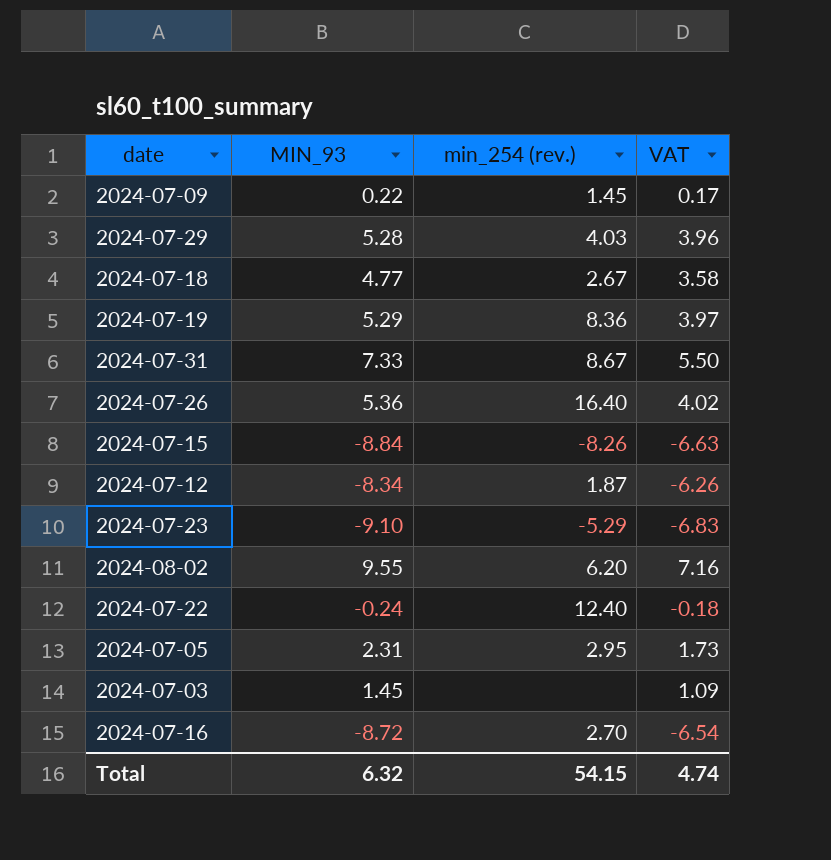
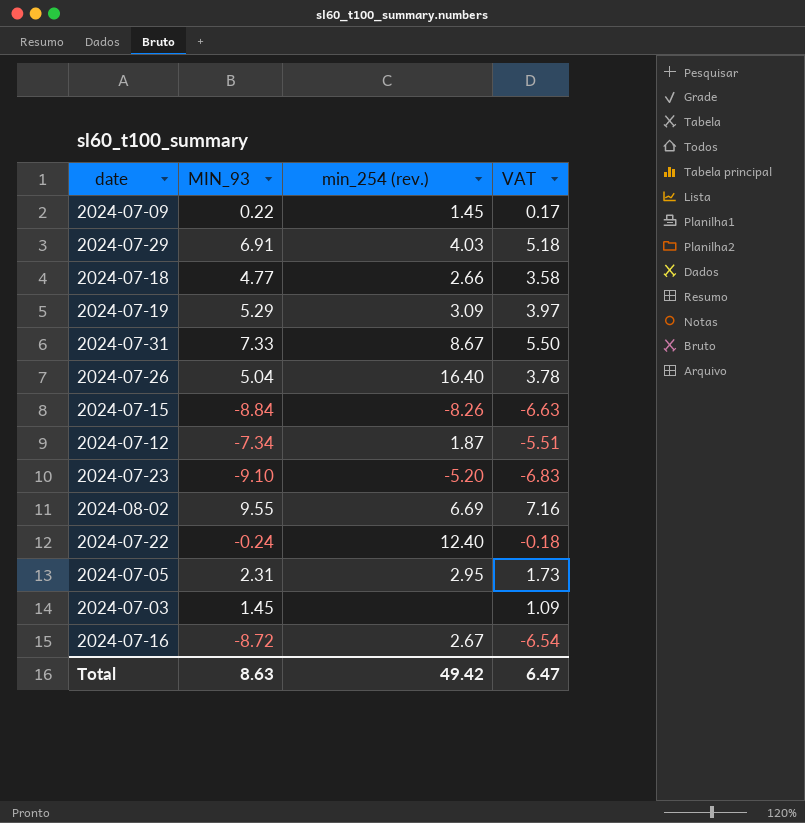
2024-07-29 | MIN_93: 5.28 -> 6.91
2024-07-29 | VAT: 3.96 -> 5.18
2024-07-18 | min_254 (rev.): 2.67 -> 2.66
2024-07-19 | min_254 (rev.): 8.36 -> 3.09
2024-07-26 | MIN_93: 5.36 -> 5.04
2024-07-26 | VAT: 4.02 -> 3.78
2024-07-12 | MIN_93: -8.34 -> -7.34
2024-07-12 | VAT: -6.26 -> -5.51
2024-07-23 | min_254 (rev.): -5.29 -> -5.20
2024-08-02 | min_254 (rev.): 6.20 -> 6.69
2024-07-16 | min_254 (rev.): 2.70 -> 2.67
Total | MIN_93: 6.32 -> 8.63
Total | min_254 (rev.): 54.15 -> 49.42
Total | VAT: 4.74 -> 6.47

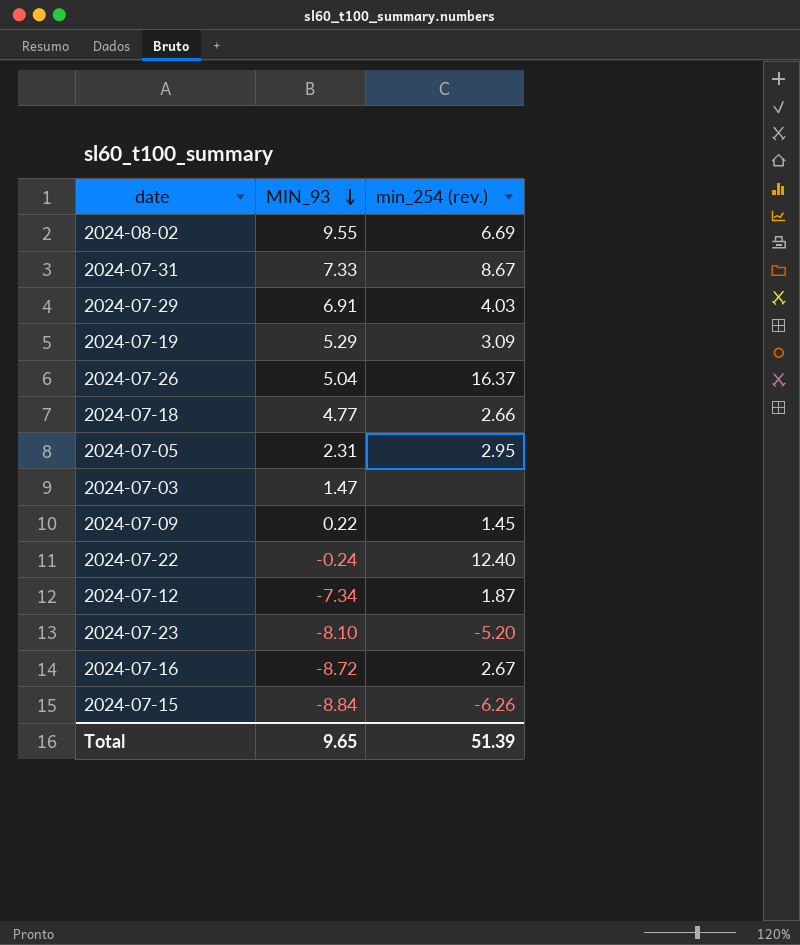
row order: none -> MIN_93 descending
column VAT | formula: [MIN_93] * 0.75 -> none
2024-07-26 | min_254 (rev.): 16.40 -> 16.37
2024-07-03 | MIN_93: 1.45 -> 1.47
2024-07-23 | MIN_93: -9.10 -> -8.10
2024-07-15 | min_254 (rev.): -8.26 -> -6.26
Total | MIN_93: 8.63 -> 9.65
Total | min_254 (rev.): 49.42 -> 51.39

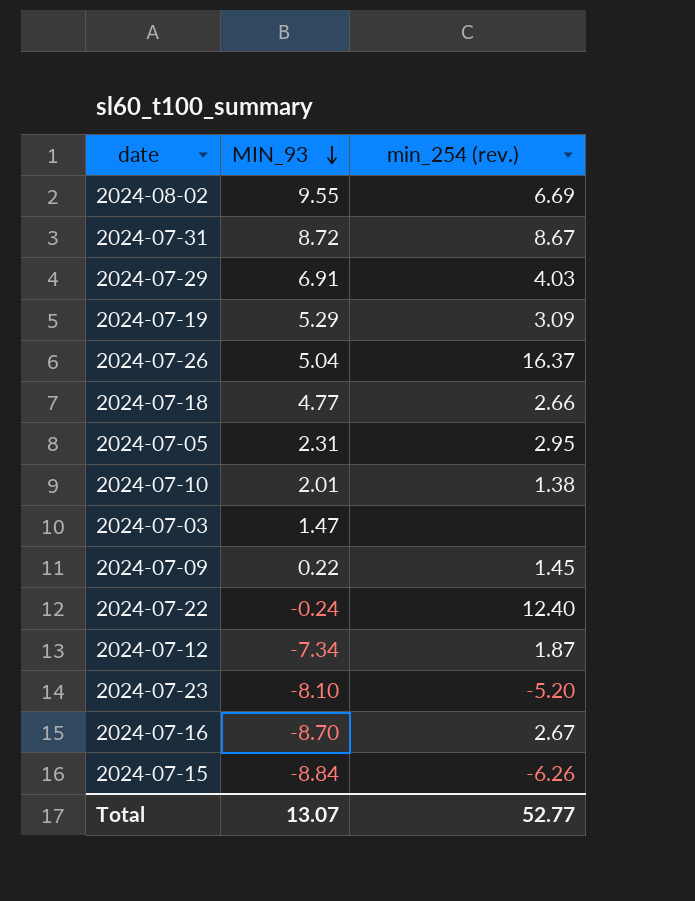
2024-07-31 | MIN_93: 7.33 -> 8.72
row 2024-07-10: none -> 2.01 | 1.38
2024-07-16 | MIN_93: -8.72 -> -8.70
Total | MIN_93: 9.65 -> 13.07
Total | min_254 (rev.): 51.39 -> 52.77

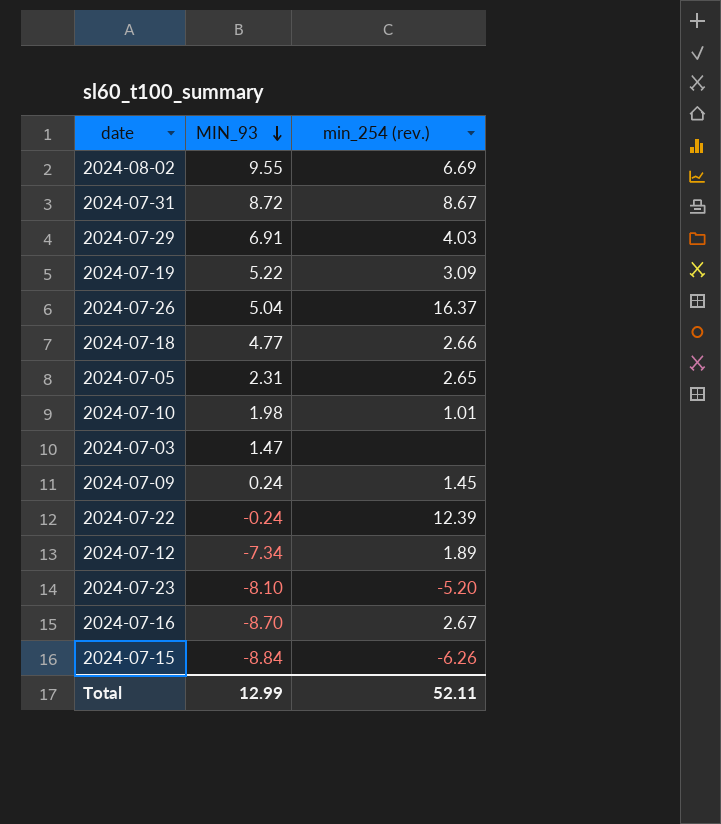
2024-07-19 | MIN_93: 5.29 -> 5.22
2024-07-05 | min_254 (rev.): 2.95 -> 2.65
2024-07-10 | MIN_93: 2.01 -> 1.98
2024-07-10 | min_254 (rev.): 1.38 -> 1.01
2024-07-09 | MIN_93: 0.22 -> 0.24
2024-07-22 | min_254 (rev.): 12.40 -> 12.39
2024-07-12 | min_254 (rev.): 1.87 -> 1.89
Total | MIN_93: 13.07 -> 12.99
Total | min_254 (rev.): 52.77 -> 52.11

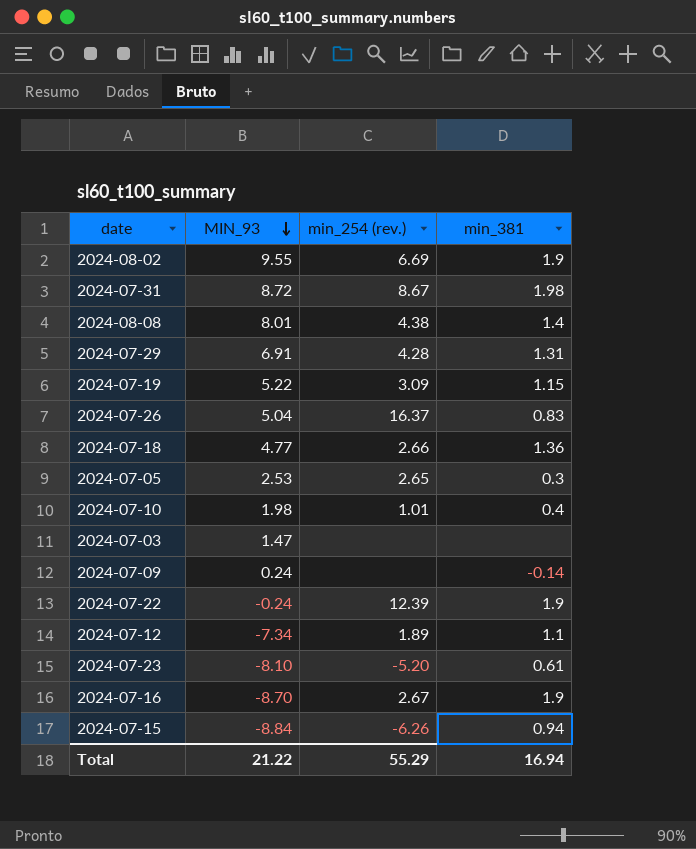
column min_381 | position: none -> 4
row 2024-08-08: none -> 8.01 | 4.38 | 1.4
2024-07-29 | min_254 (rev.): 4.03 -> 4.28
2024-07-05 | MIN_93: 2.31 -> 2.53
2024-07-09 | min_254 (rev.): 1.45 -> none
Total | MIN_93: 12.99 -> 21.22
Total | min_254 (rev.): 52.11 -> 55.29

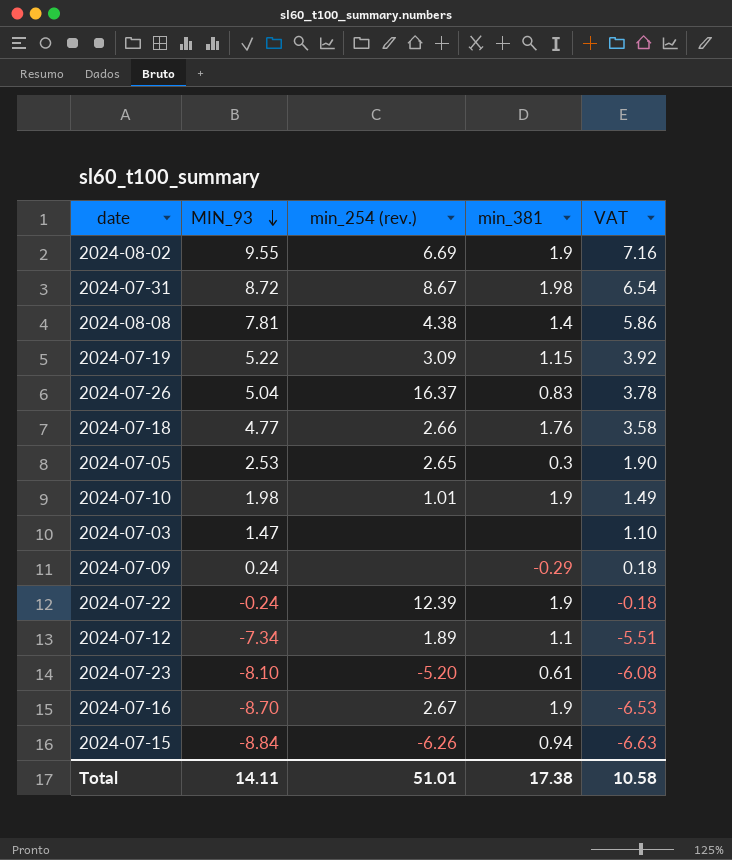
column VAT | formula: none -> [MIN_93] * 0.75
row 2024-07-29: 6.91 | 4.28 | 1.31 -> none
2024-08-08 | MIN_93: 8.01 -> 7.81
2024-07-18 | min_381: 1.36 -> 1.76
2024-07-10 | min_381: 0.4 -> 1.9
2024-07-09 | min_381: -0.14 -> -0.29
Total | MIN_93: 21.22 -> 14.11
Total | min_254 (rev.): 55.29 -> 51.01
Total | min_381: 16.94 -> 17.38

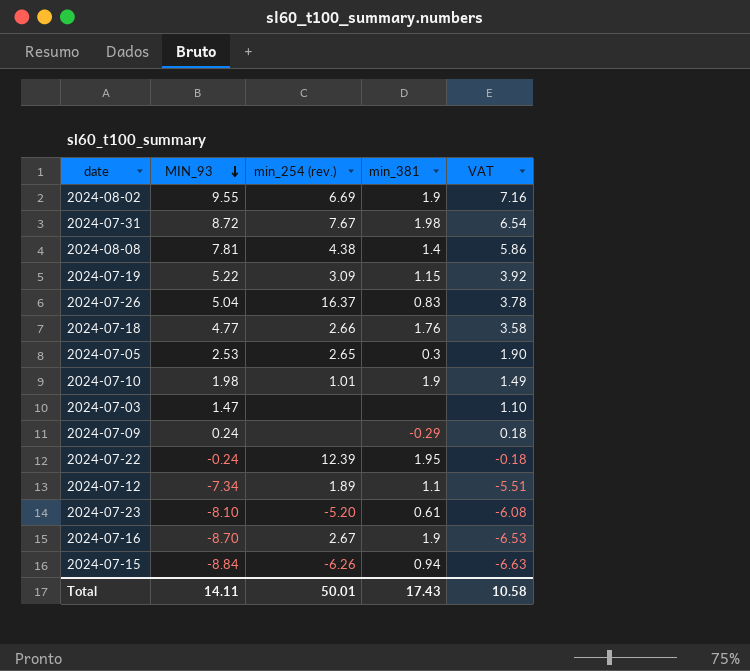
2024-07-31 | min_254 (rev.): 8.67 -> 7.67
2024-07-22 | min_381: 1.9 -> 1.95
Total | min_254 (rev.): 51.01 -> 50.01
Total | min_381: 17.38 -> 17.43

